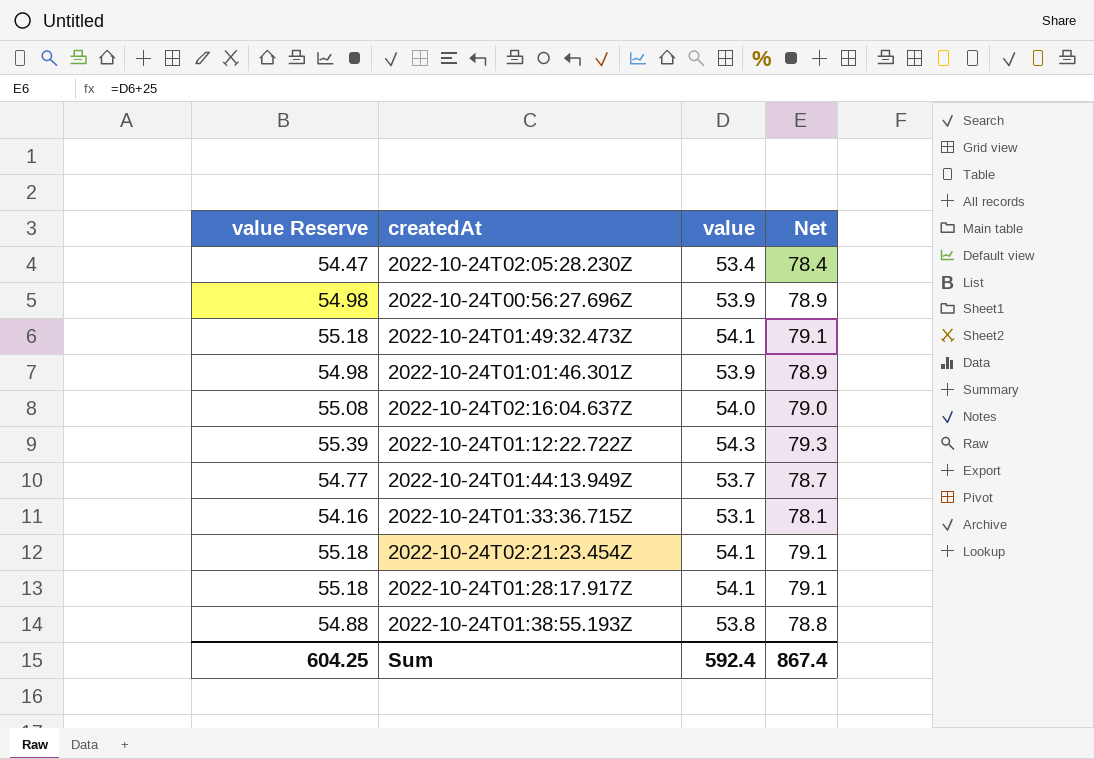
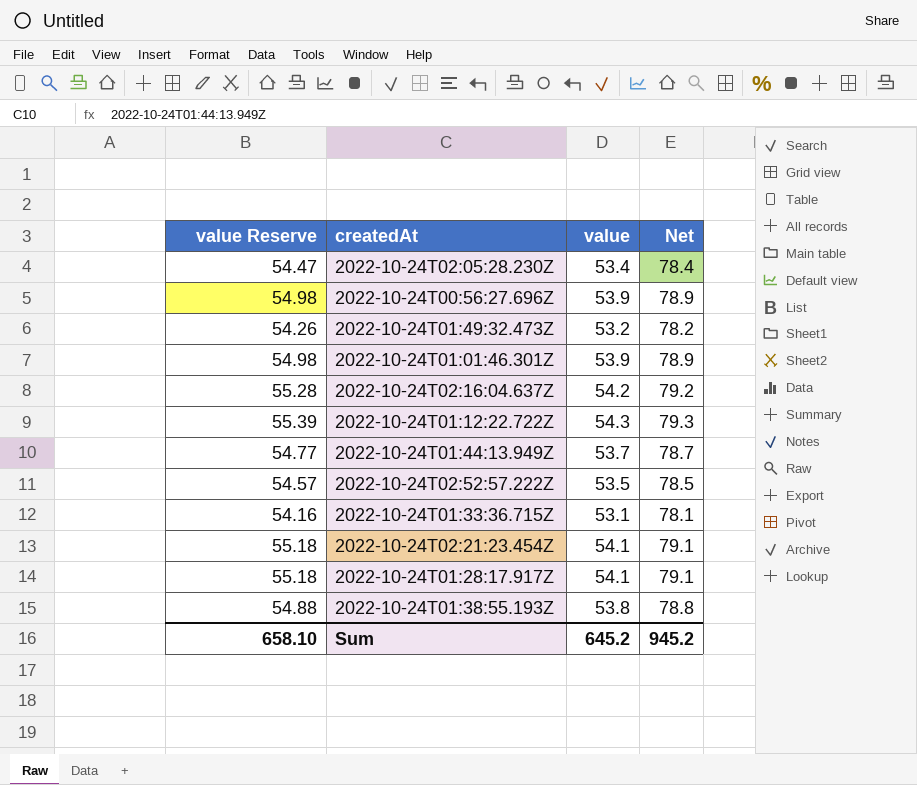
2022-10-24T01:49:32.473Z | value Reserve: 55.18 -> 54.26
2022-10-24T01:49:32.473Z | value: 54.1 -> 53.2
2022-10-24T01:49:32.473Z | Net: 79.1 -> 78.2
2022-10-24T02:16:04.637Z | value Reserve: 55.08 -> 55.28
2022-10-24T02:16:04.637Z | value: 54.0 -> 54.2
2022-10-24T02:16:04.637Z | Net: 79.0 -> 79.2
row 2022-10-24T02:52:57.222Z: none -> 54.57 | 53.5 | 78.5
Sum | value Reserve: 604.25 -> 658.10
Sum | value: 592.4 -> 645.2
Sum | Net: 867.4 -> 945.2

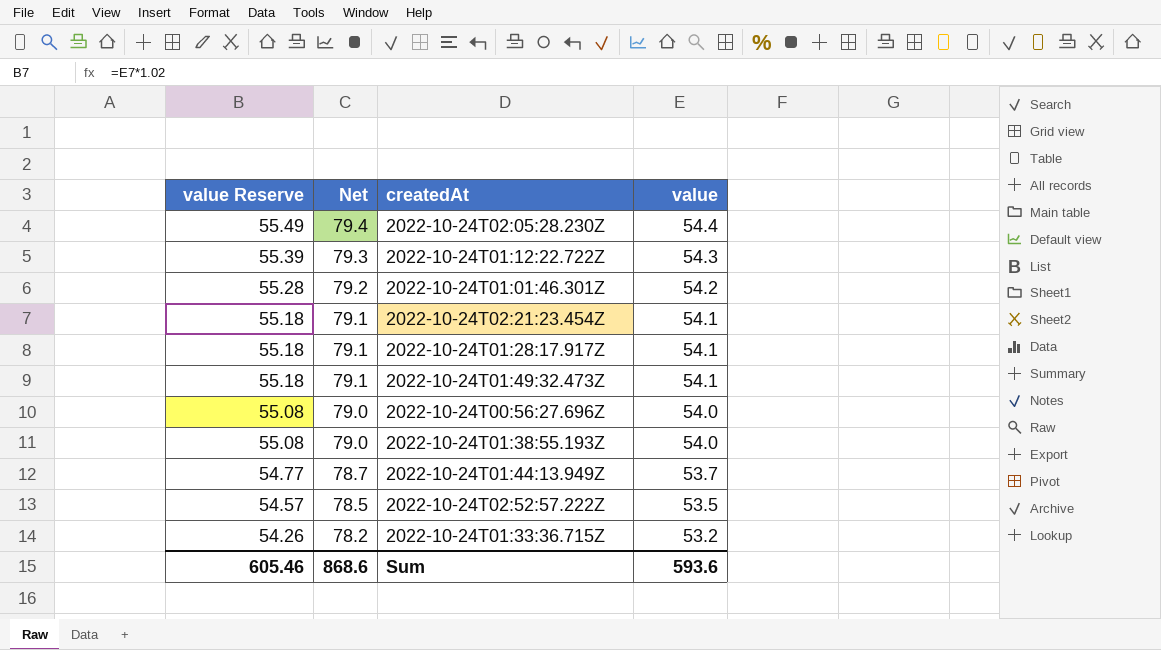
row order: none -> value Reserve descending
column Net | position: 4 -> 2
row 2022-10-24T02:16:04.637Z: 55.28 | 54.2 | 79.2 -> none
2022-10-24T02:05:28.230Z | value Reserve: 54.47 -> 55.49
2022-10-24T02:05:28.230Z | Net: 78.4 -> 79.4
2022-10-24T02:05:28.230Z | value: 53.4 -> 54.4
2022-10-24T01:01:46.301Z | value Reserve: 54.98 -> 55.28
2022-10-24T01:01:46.301Z | Net: 78.9 -> 79.2
2022-10-24T01:01:46.301Z | value: 53.9 -> 54.2
2022-10-24T01:49:32.473Z | value Reserve: 54.26 -> 55.18
2022-10-24T01:49:32.473Z | Net: 78.2 -> 79.1
2022-10-24T01:49:32.473Z | value: 53.2 -> 54.1
2022-10-24T00:56:27.696Z | value Reserve: 54.98 -> 55.08
2022-10-24T00:56:27.696Z | Net: 78.9 -> 79.0
2022-10-24T00:56:27.696Z | value: 53.9 -> 54.0
2022-10-24T01:38:55.193Z | value Reserve: 54.88 -> 55.08
2022-10-24T01:38:55.193Z | Net: 78.8 -> 79.0
2022-10-24T01:38:55.193Z | value: 53.8 -> 54.0
2022-10-24T01:33:36.715Z | value Reserve: 54.16 -> 54.26
2022-10-24T01:33:36.715Z | Net: 78.1 -> 78.2
2022-10-24T01:33:36.715Z | value: 53.1 -> 53.2
Sum | value Reserve: 658.10 -> 605.46
Sum | Net: 945.2 -> 868.6
Sum | value: 645.2 -> 593.6

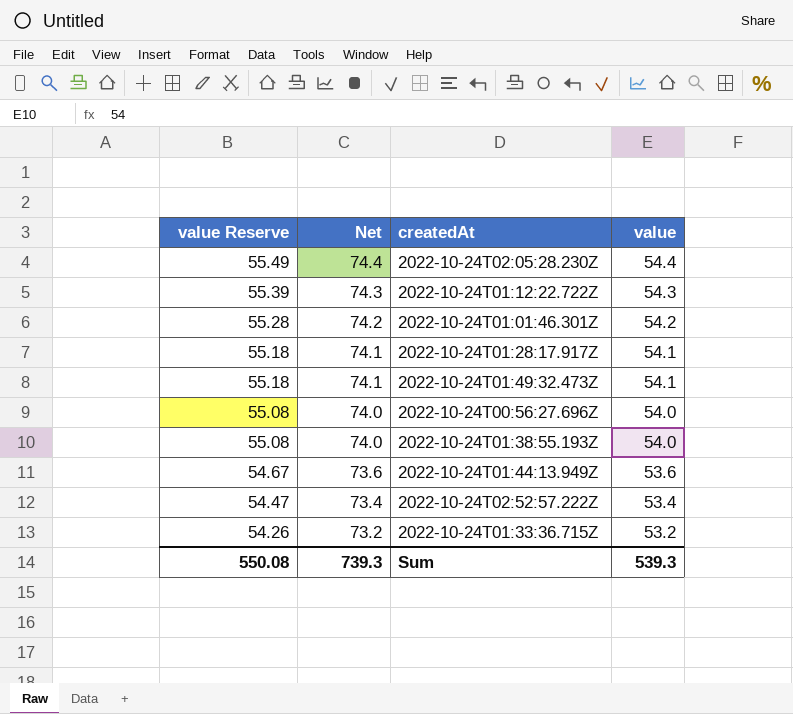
column Net | formula: [value] + 25 -> [value] + 20
row 2022-10-24T02:21:23.454Z: 55.18 | 79.1 | 54.1 -> none
2022-10-24T01:44:13.949Z | value Reserve: 54.77 -> 54.67
2022-10-24T01:44:13.949Z | value: 53.7 -> 53.6
2022-10-24T02:52:57.222Z | value Reserve: 54.57 -> 54.47
2022-10-24T02:52:57.222Z | value: 53.5 -> 53.4
Sum | value Reserve: 605.46 -> 550.08
Sum | Net: 868.6 -> 739.3
Sum | value: 593.6 -> 539.3

